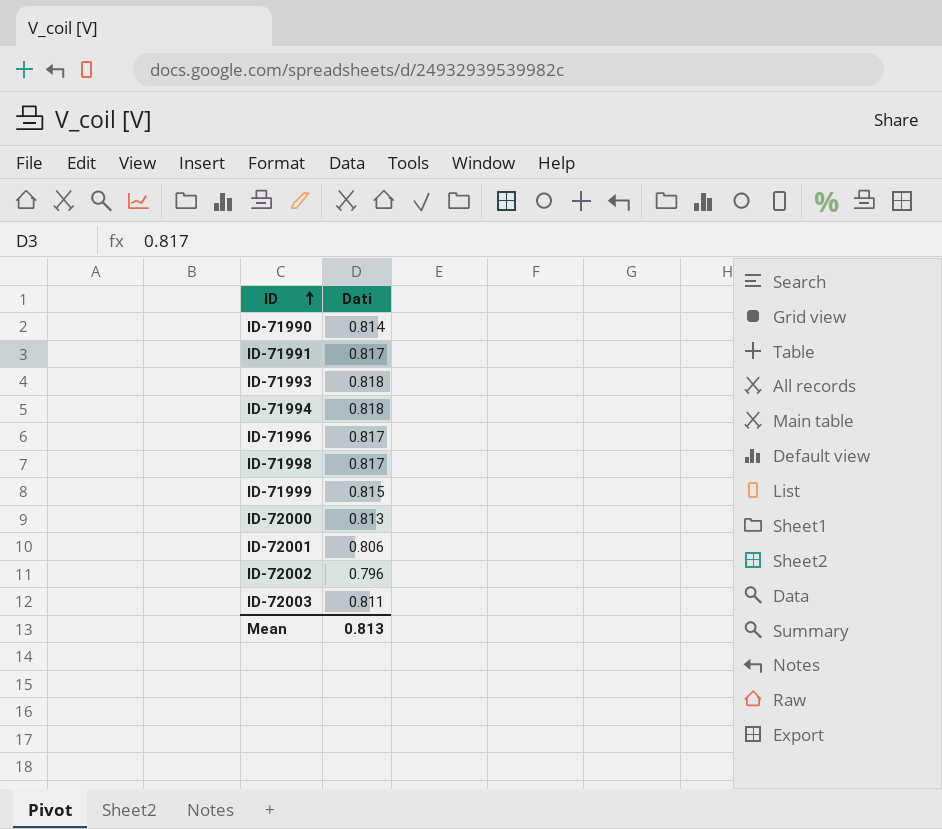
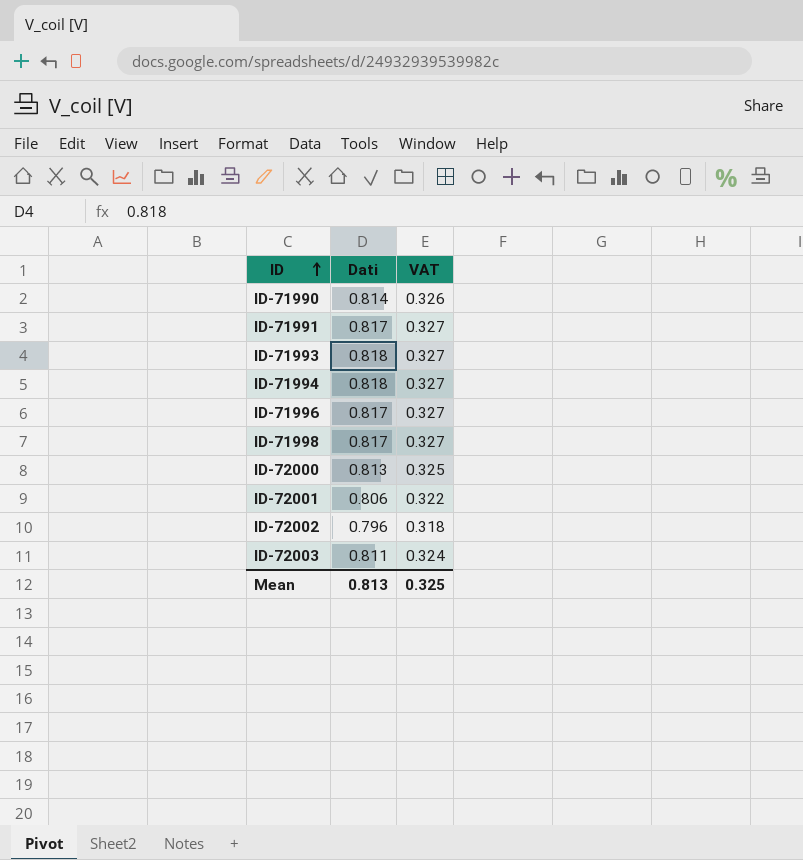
column VAT | formula: none -> [Dati] * 0.4
row ID-71999: 0.815 -> none

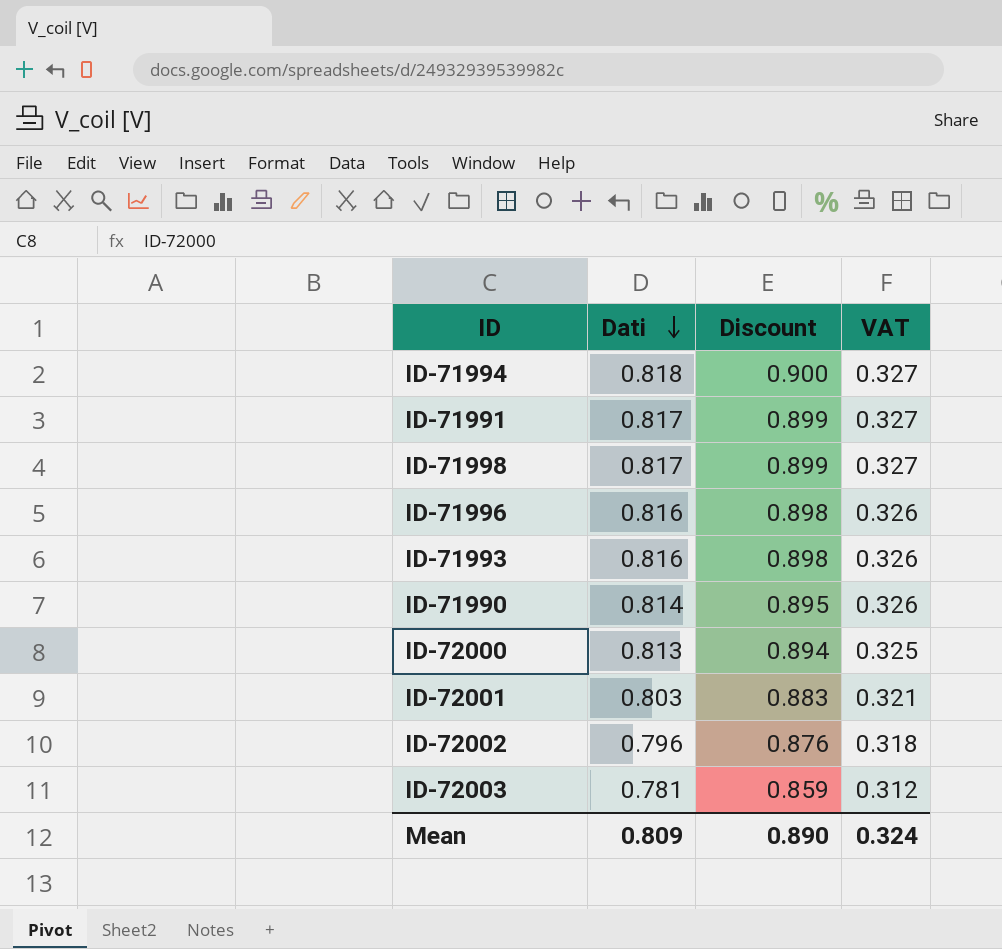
row order: ID ascending -> Dati descending
column Discount | formula: none -> [Dati] * 1.1
ID-71996 | Dati: 0.817 -> 0.816
ID-71996 | VAT: 0.327 -> 0.326
ID-71993 | Dati: 0.818 -> 0.816
ID-71993 | VAT: 0.327 -> 0.326
ID-72001 | Dati: 0.806 -> 0.803
ID-72001 | VAT: 0.322 -> 0.321
ID-72003 | Dati: 0.811 -> 0.781
ID-72003 | VAT: 0.324 -> 0.312
Mean | Dati: 0.813 -> 0.809
Mean | VAT: 0.325 -> 0.324

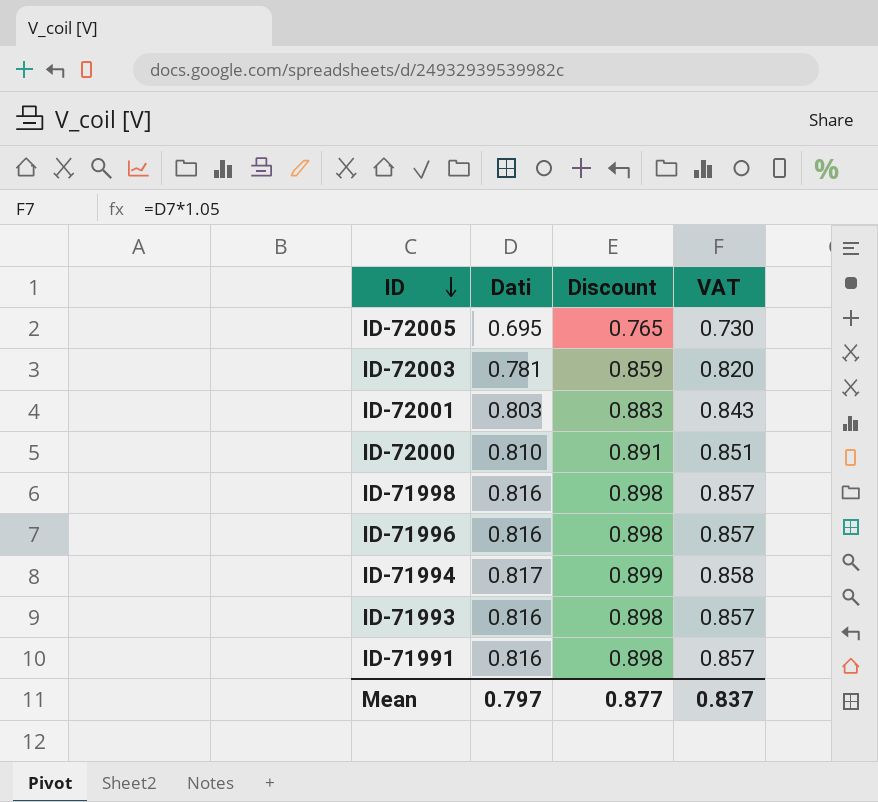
row order: Dati descending -> ID descending
column VAT | formula: [Dati] * 0.4 -> [Dati] * 1.05
row ID-71990: 0.814 | 0.895 | 0.326 -> none
row ID-72002: 0.796 | 0.876 | 0.318 -> none
row ID-72005: none -> 0.695 | 0.765 | 0.730
ID-72000 | Dati: 0.813 -> 0.810
ID-72000 | Discount: 0.894 -> 0.891
ID-71998 | Dati: 0.817 -> 0.816
ID-71998 | Discount: 0.899 -> 0.898
ID-71994 | Dati: 0.818 -> 0.817
ID-71994 | Discount: 0.900 -> 0.899
ID-71991 | Dati: 0.817 -> 0.816
ID-71991 | Discount: 0.899 -> 0.898
Mean | Dati: 0.809 -> 0.797
Mean | Discount: 0.890 -> 0.877
Mean | VAT: 0.324 -> 0.837

